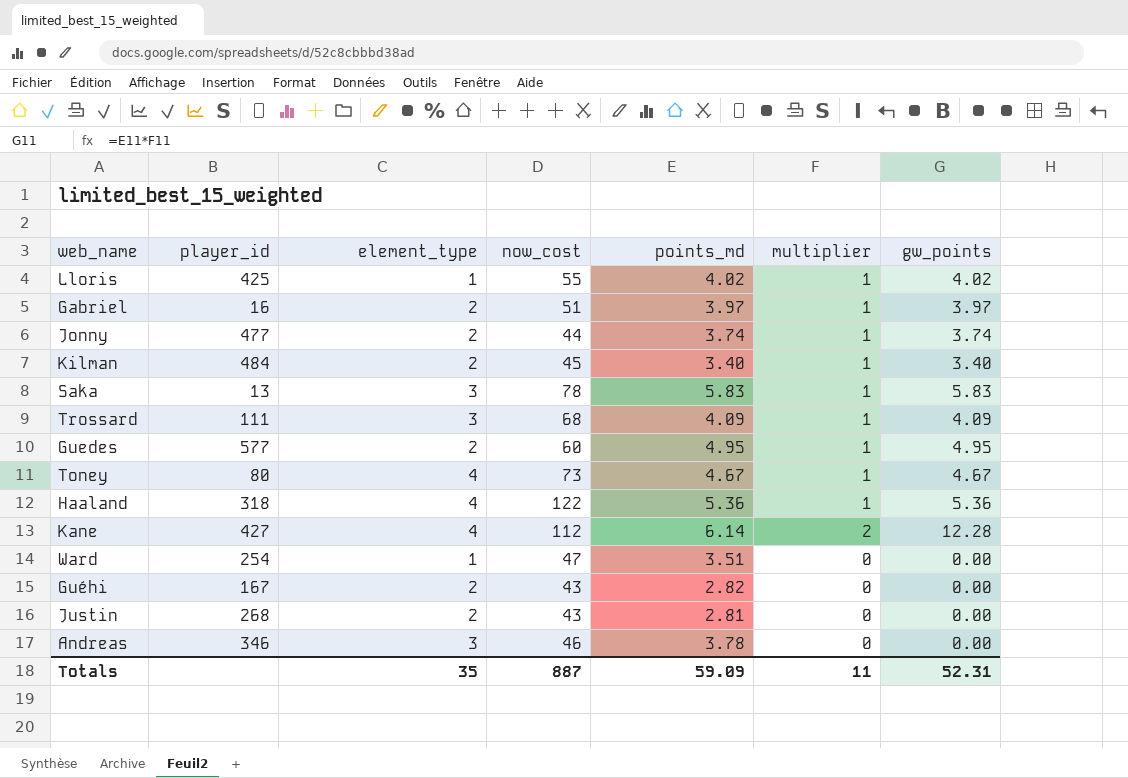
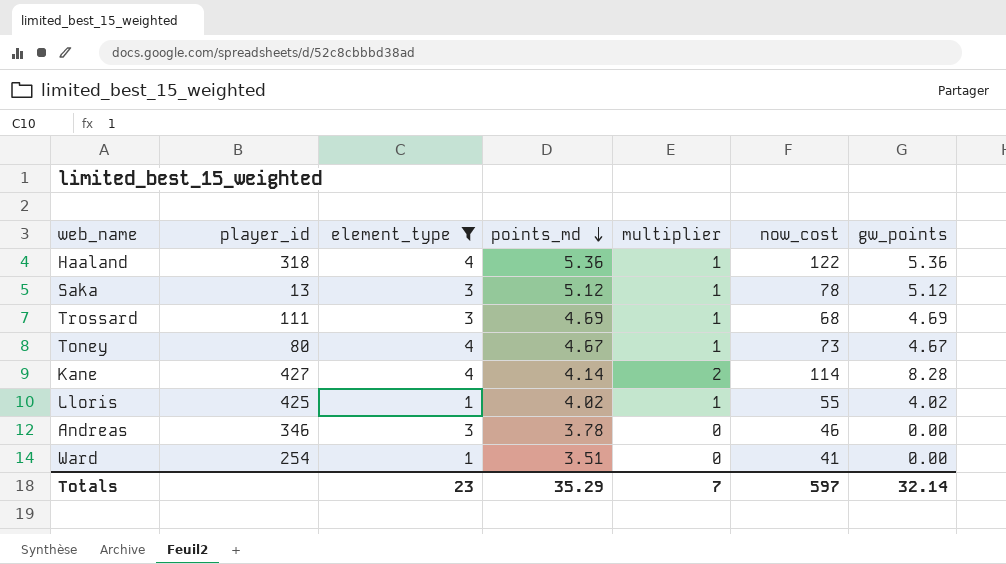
filter: none -> element_type != 2
row order: none -> points_md descending
column now_cost | position: 4 -> 6
Saka | points_md: 5.83 -> 5.12
Saka | gw_points: 5.83 -> 5.12
Trossard | points_md: 4.09 -> 4.69
Trossard | gw_points: 4.09 -> 4.69
Kane | points_md: 6.14 -> 4.14
Kane | now_cost: 112 -> 114
Kane | gw_points: 12.28 -> 8.28
Ward | now_cost: 47 -> 41
Totals | element_type: 35 -> 23
Totals | points_md: 59.09 -> 35.29
Totals | multiplier: 11 -> 7
Totals | now_cost: 887 -> 597
Totals | gw_points: 52.31 -> 32.14

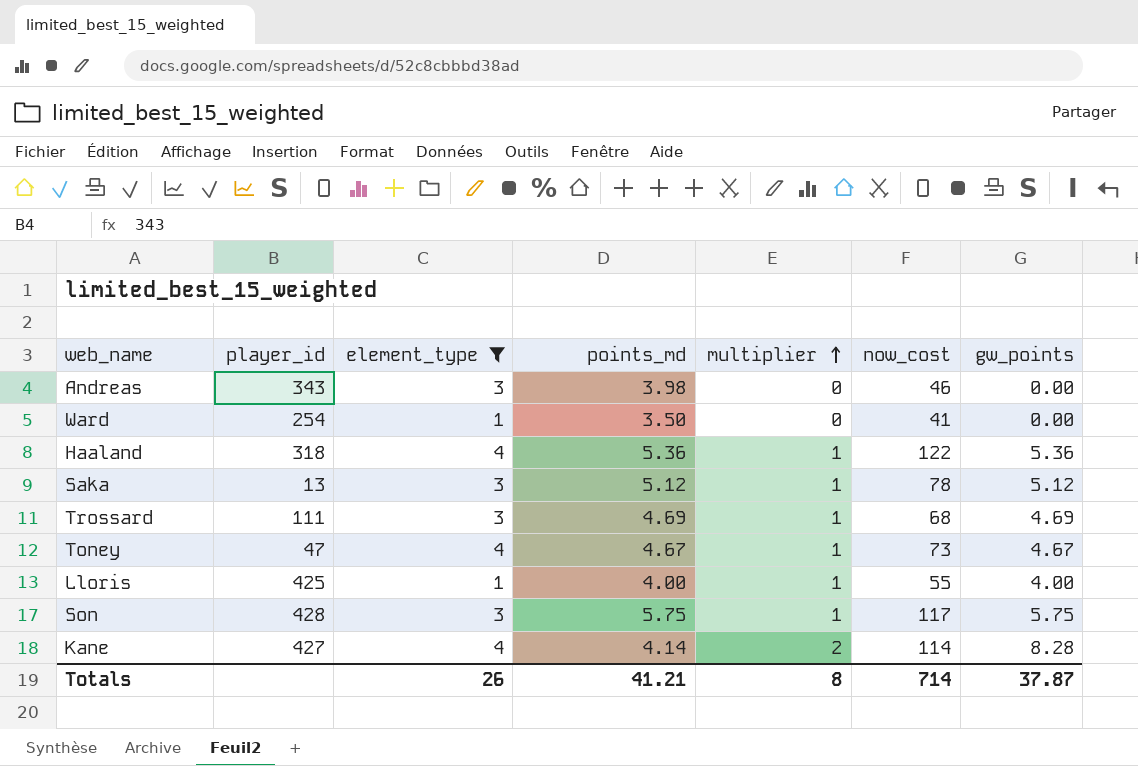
row order: points_md descending -> multiplier ascending
Andreas | player_id: 346 -> 343
Andreas | points_md: 3.78 -> 3.98
Ward | points_md: 3.51 -> 3.50
Toney | player_id: 80 -> 47
Lloris | points_md: 4.02 -> 4.00
Lloris | gw_points: 4.02 -> 4.00
row Son: none -> 428 | 3 | 5.75 | 1 | 117 | 5.75
Totals | element_type: 23 -> 26
Totals | points_md: 35.29 -> 41.21
Totals | multiplier: 7 -> 8
Totals | now_cost: 597 -> 714
Totals | gw_points: 32.14 -> 37.87

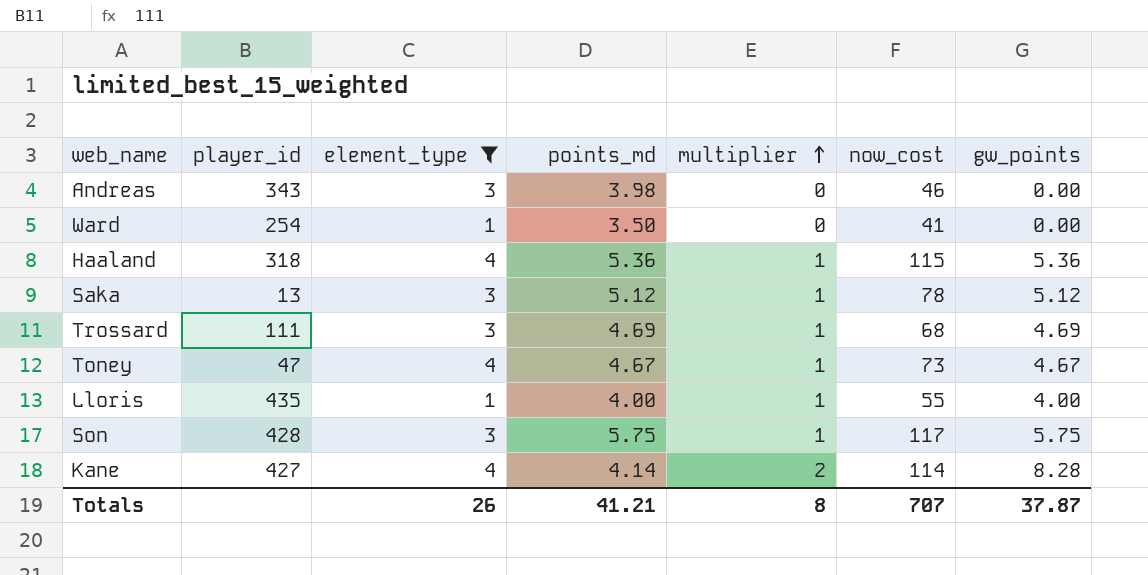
Haaland | now_cost: 122 -> 115
Lloris | player_id: 425 -> 435
Totals | now_cost: 714 -> 707

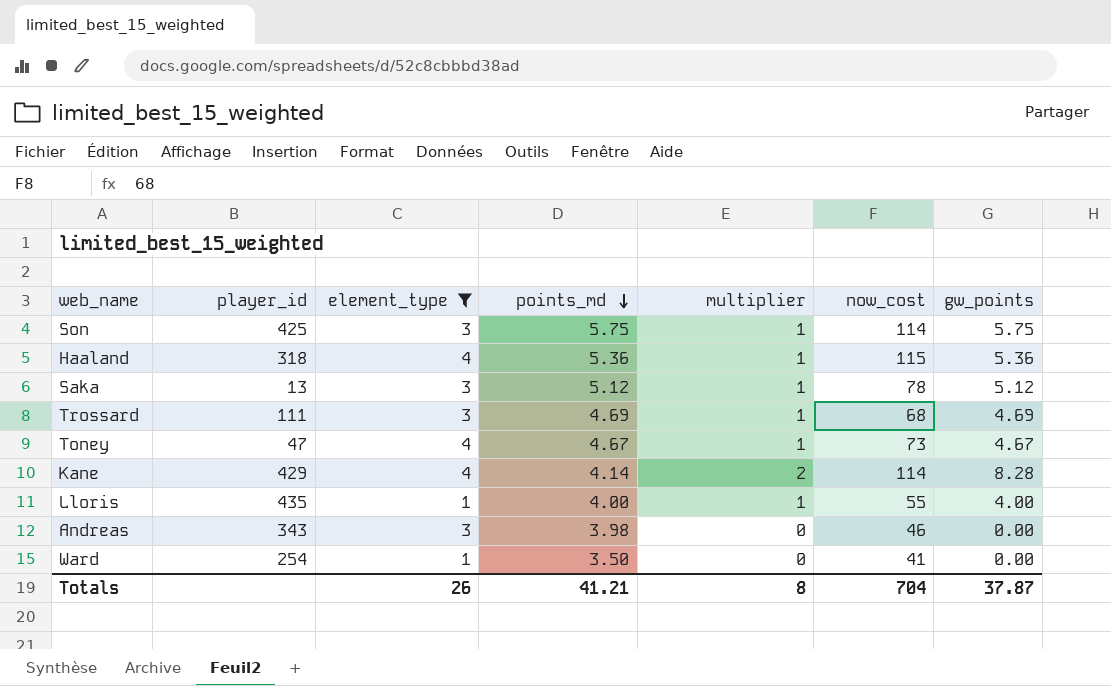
row order: multiplier ascending -> points_md descending
Son | player_id: 428 -> 425
Son | now_cost: 117 -> 114
Kane | player_id: 427 -> 429
Totals | now_cost: 707 -> 704

